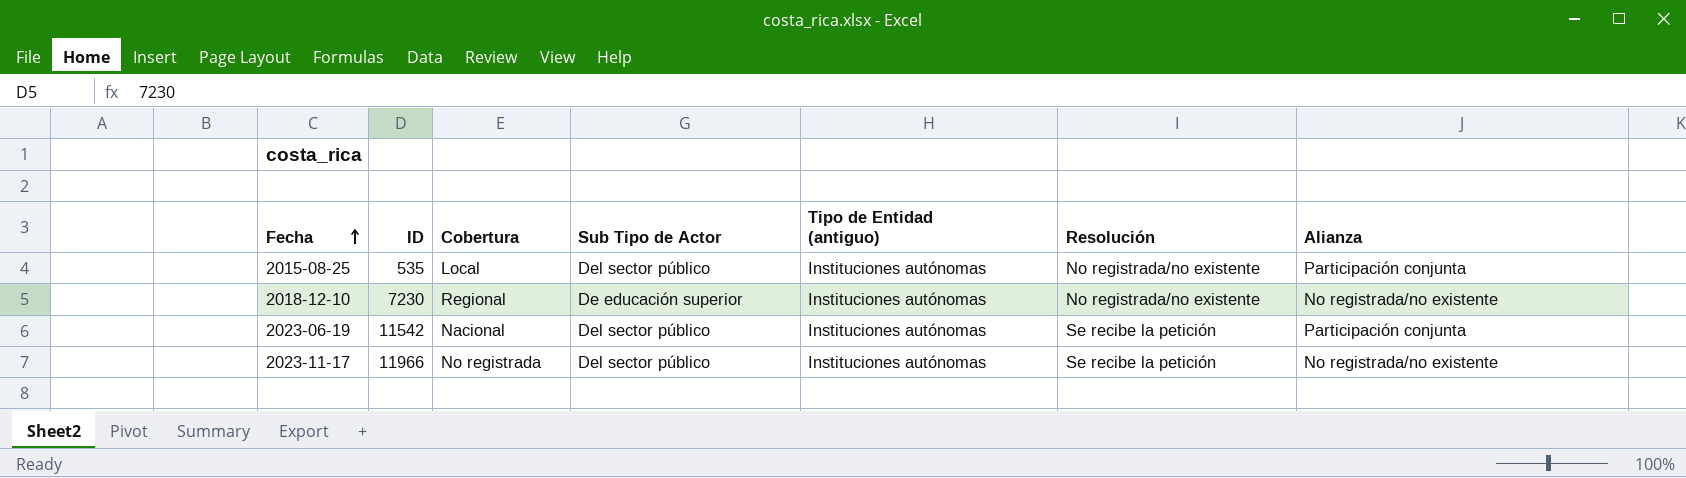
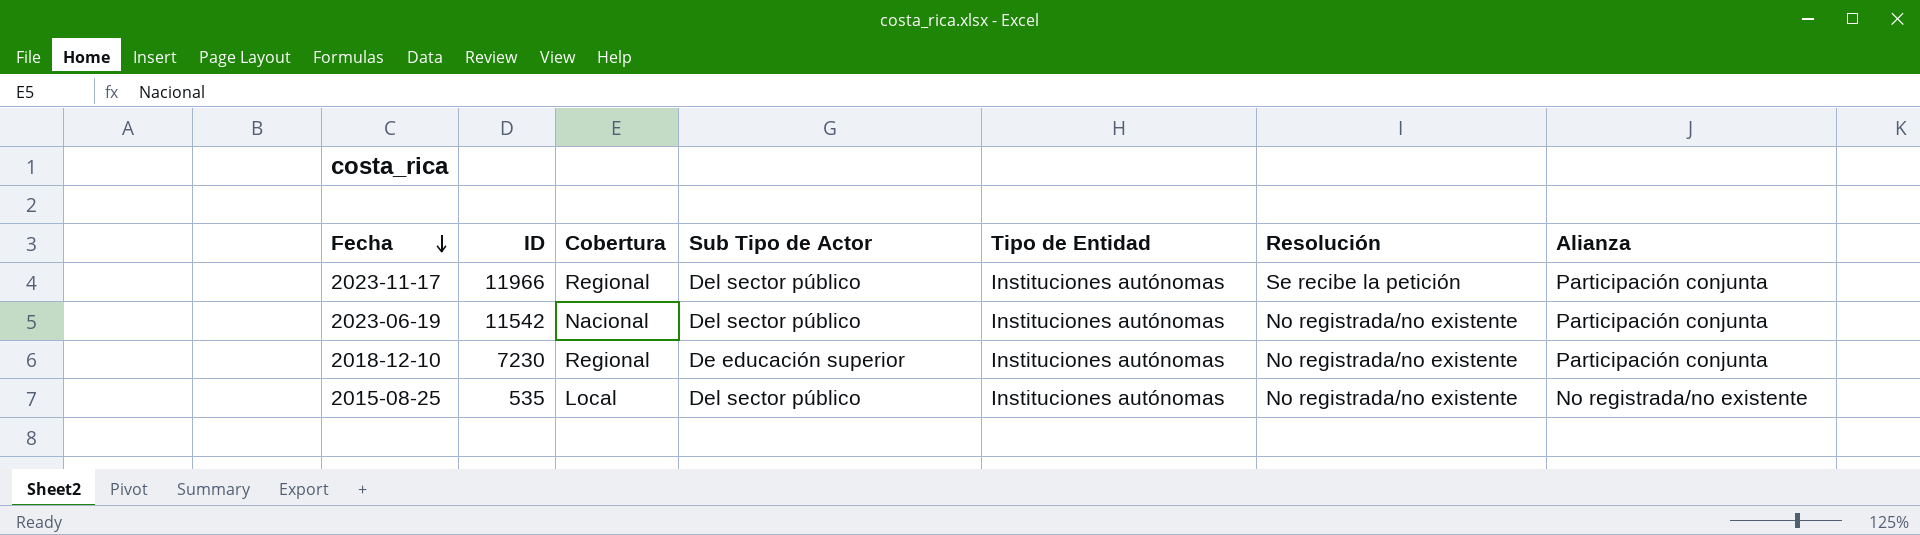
row order: Fecha ascending -> Fecha descending
column name: Tipo de Entidad (antiguo) -> Tipo de Entidad
2023-11-17 | Cobertura: No registrada -> Regional
2023-11-17 | Alianza: No registrada/no existente -> Participación conjunta
2023-06-19 | Resolución: Se recibe la petición -> No registrada/no existente
2018-12-10 | Alianza: No registrada/no existente -> Participación conjunta
2015-08-25 | Alianza: Participación conjunta -> No registrada/no existente

